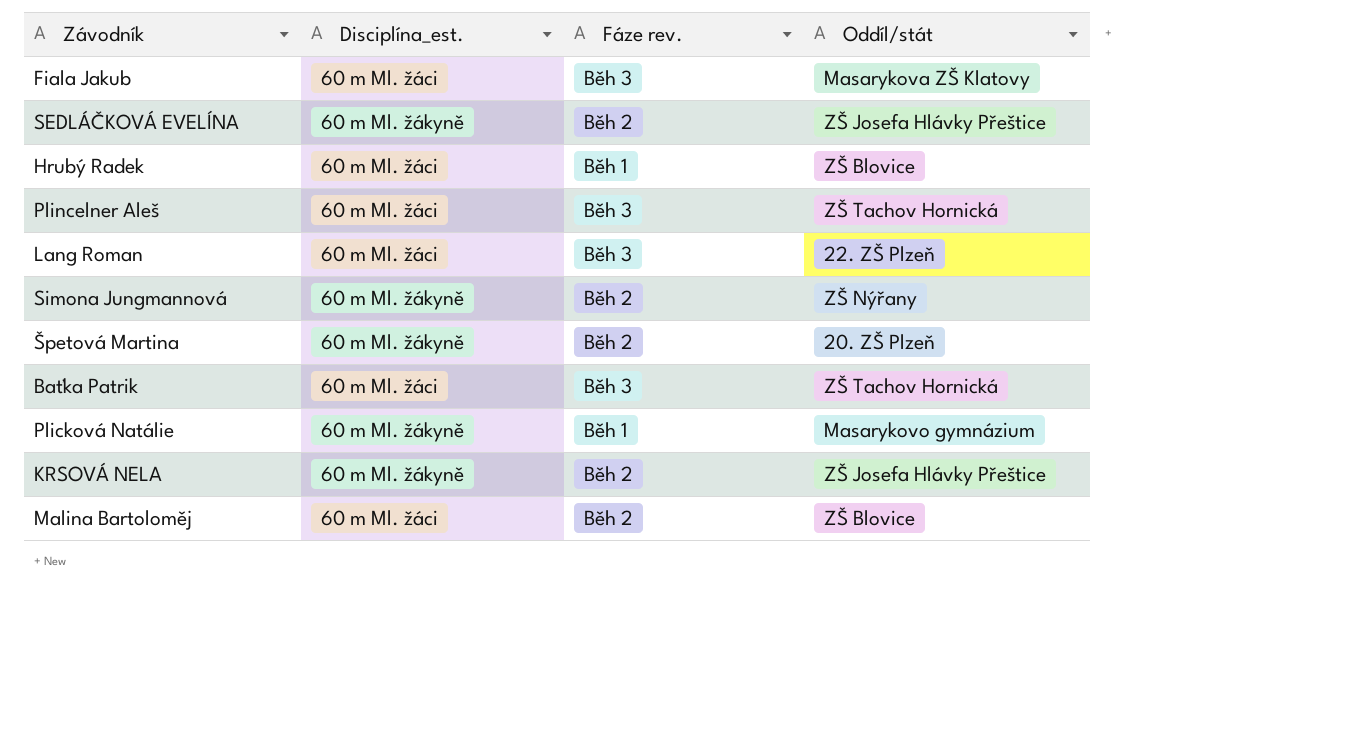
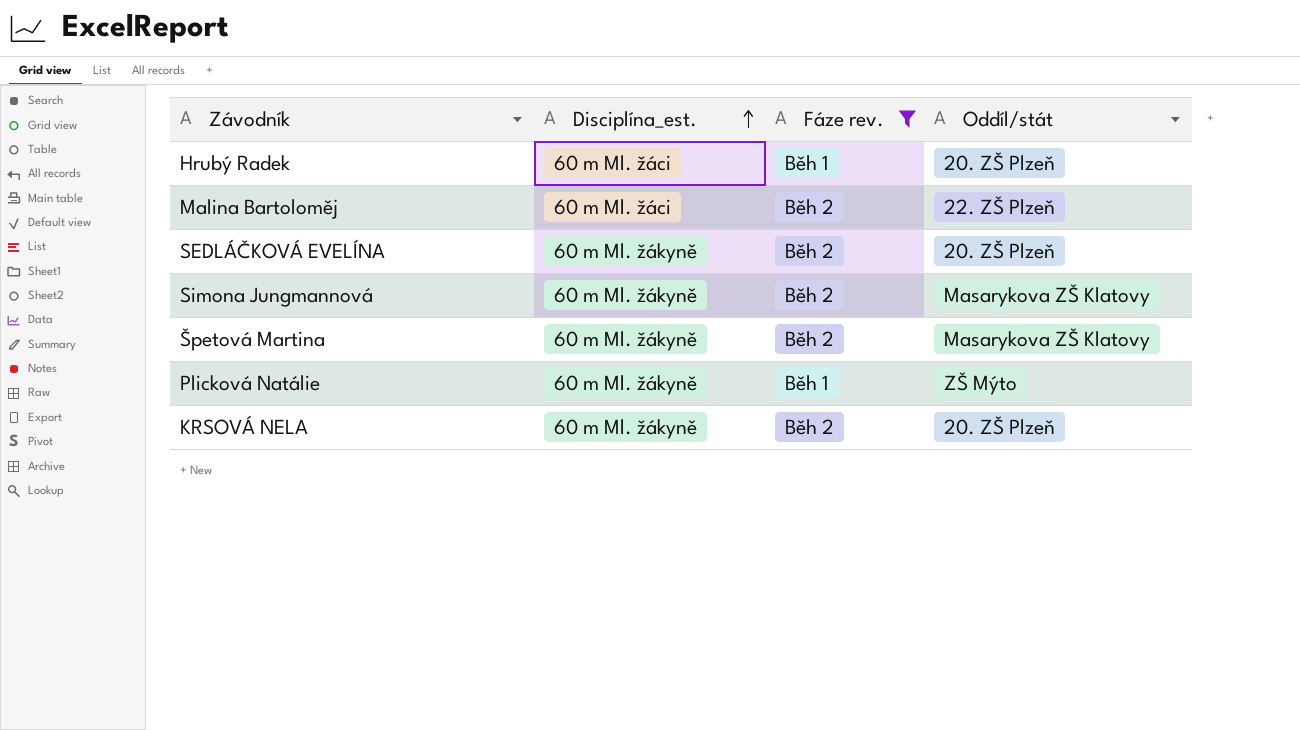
filter: none -> Fáze rev. != Běh 3
row order: none -> Disciplína_est. ascending
Hrubý Radek | Oddíl/stát: ZŠ Blovice -> 20. ZŠ Plzeň
Malina Bartoloměj | Oddíl/stát: ZŠ Blovice -> 22. ZŠ Plzeň
SEDLÁČKOVÁ EVELÍNA | Oddíl/stát: ZŠ Josefa Hlávky Přeštice -> 20. ZŠ Plzeň
Simona Jungmannová | Oddíl/stát: ZŠ Nýřany -> Masarykova ZŠ Klatovy
Špetová Martina | Oddíl/stát: 20. ZŠ Plzeň -> Masarykova ZŠ Klatovy
Plicková Natálie | Oddíl/stát: Masarykovo gymnázium -> ZŠ Mýto
KRSOVÁ NELA | Oddíl/stát: ZŠ Josefa Hlávky Přeštice -> 20. ZŠ Plzeň

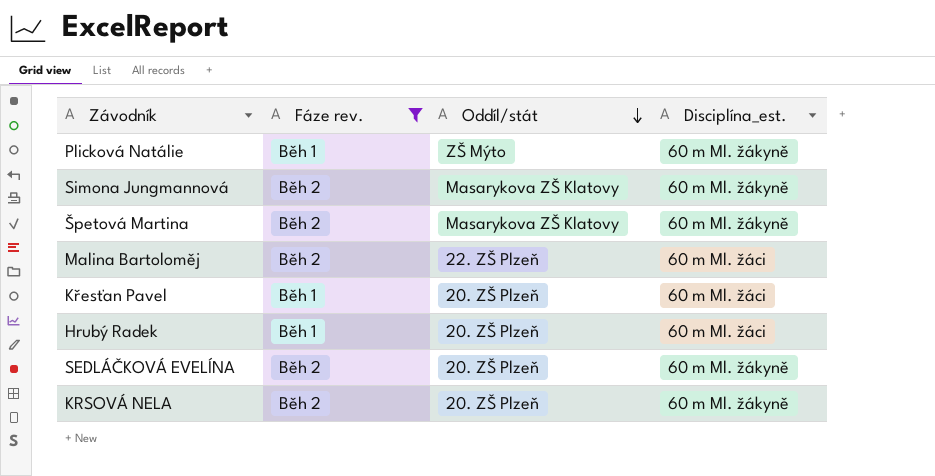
row order: Disciplína_est. ascending -> Oddíl/stát descending
column Disciplína_est. | position: 2 -> 4
row Křesťan Pavel: none -> Běh 1 | 20. ZŠ Plzeň | 60 m Ml. žáci

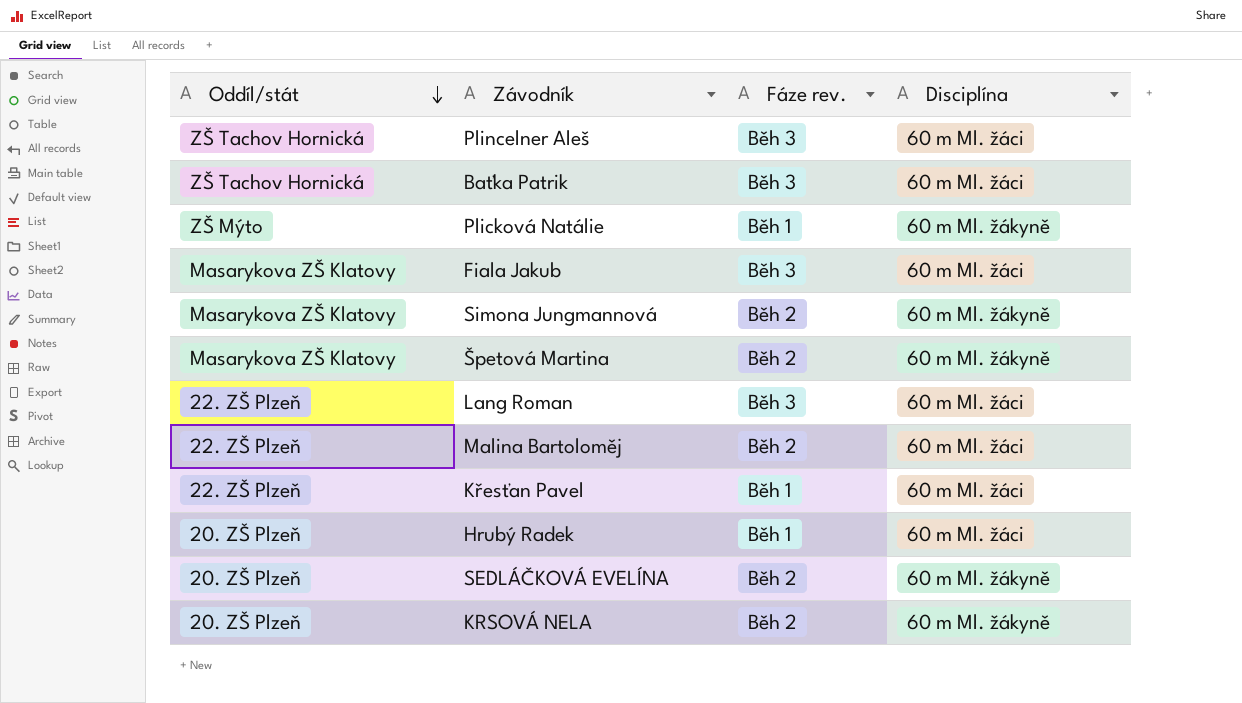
filter: Fáze rev. != Běh 3 -> none
column Oddíl/stát | position: 3 -> 1
column name: Disciplína_est. -> Disciplína
Křesťan Pavel | Oddíl/stát: 20. ZŠ Plzeň -> 22. ZŠ Plzeň

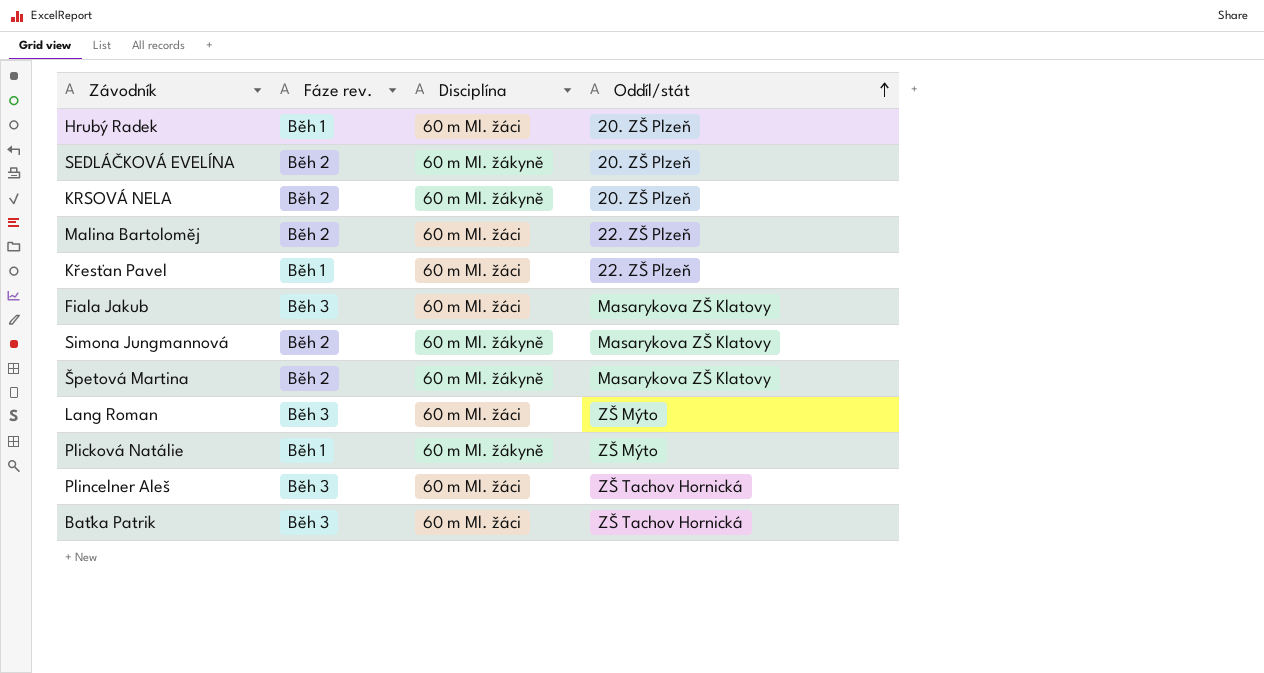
row order: Oddíl/stát descending -> Oddíl/stát ascending
column Oddíl/stát | position: 1 -> 4
Lang Roman | Oddíl/stát: 22. ZŠ Plzeň -> ZŠ Mýto

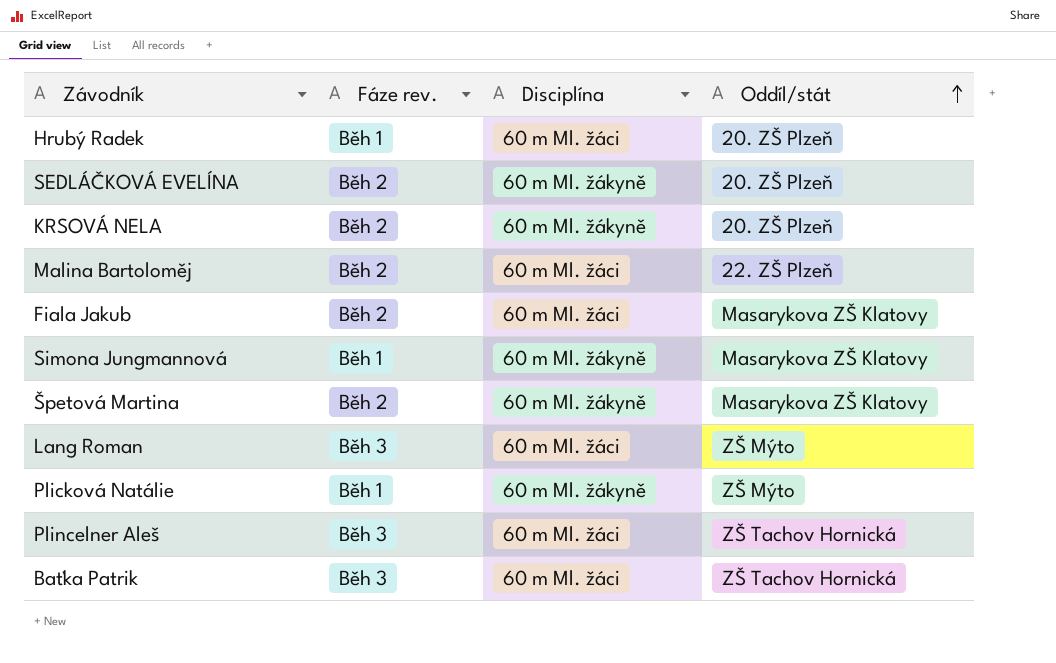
row Křesťan Pavel: Běh 1 | 60 m Ml. žáci | 22. ZŠ Plzeň -> none
Fiala Jakub | Fáze rev.: Běh 3 -> Běh 2
Simona Jungmannová | Fáze rev.: Běh 2 -> Běh 1

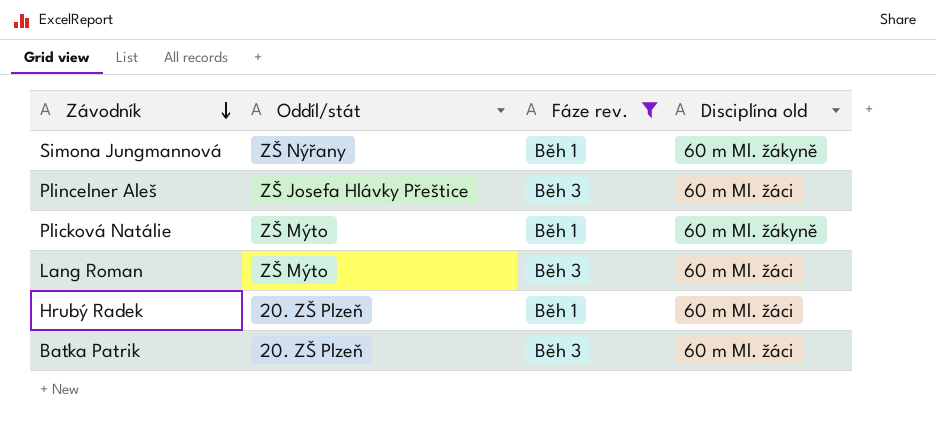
filter: none -> Fáze rev. != Běh 2
row order: Oddíl/stát ascending -> Závodník descending
column Oddíl/stát | position: 4 -> 2
column name: Disciplína -> Disciplína old
Simona Jungmannová | Oddíl/stát: Masarykova ZŠ Klatovy -> ZŠ Nýřany
Plincelner Aleš | Oddíl/stát: ZŠ Tachov Hornická -> ZŠ Josefa Hlávky Přeštice
Baťka Patrik | Oddíl/stát: ZŠ Tachov Hornická -> 20. ZŠ Plzeň

